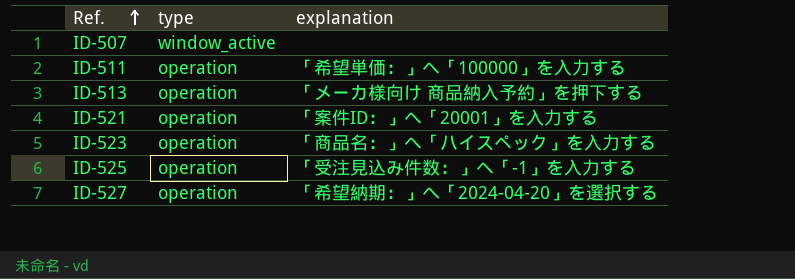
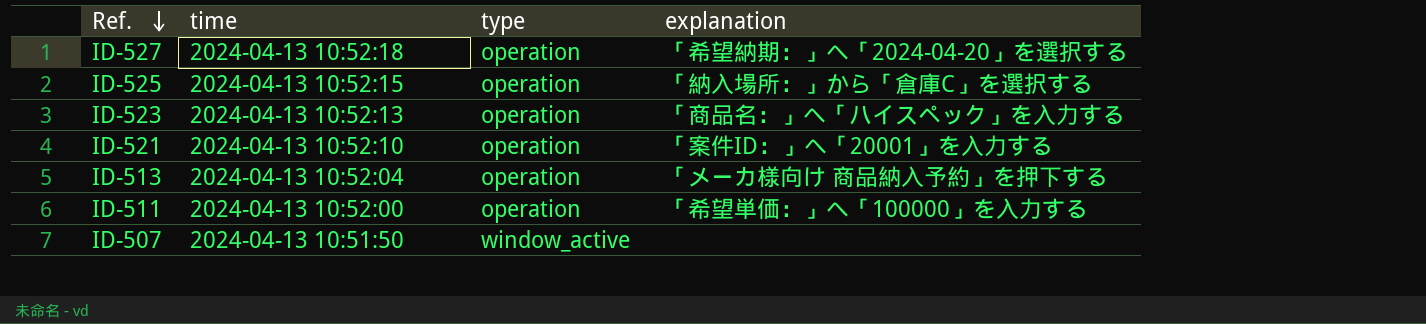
row order: Ref. ascending -> Ref. descending
column time | position: none -> 2
ID-525 | explanation: 「受注見込み件数：」へ「-1」を入力する -> 「納入場所：」から「倉庫C」を選択する

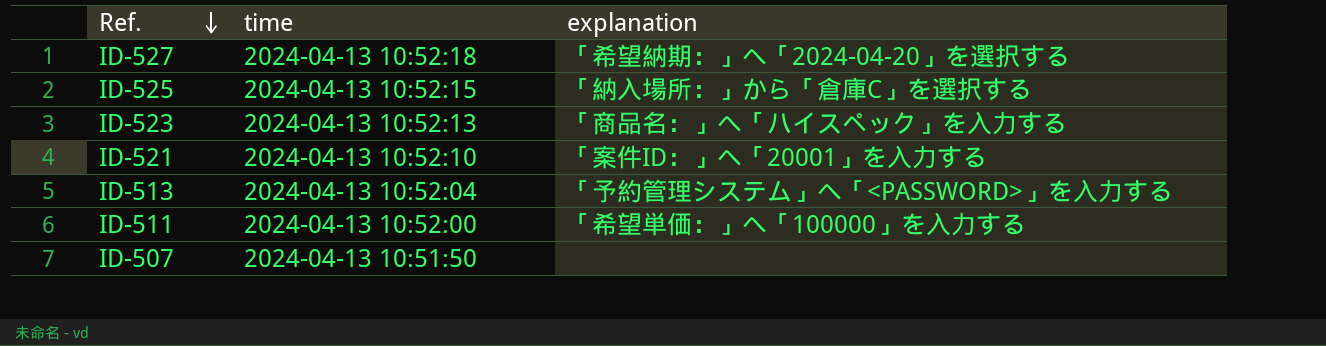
column type | position: 3 -> none
ID-513 | explanation: 「メーカ様向け 商品納入予約」を押下する -> 「予約管理システム」へ「<PASSWORD>」を入力する

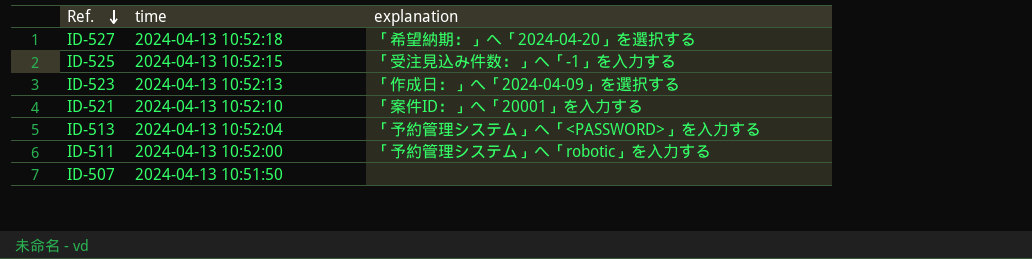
ID-525 | explanation: 「納入場所：」から「倉庫C」を選択する -> 「受注見込み件数：」へ「-1」を入力する
ID-523 | explanation: 「商品名：」へ「ハイスペック」を入力する -> 「作成日：」へ「2024-04-09」を選択する
ID-511 | explanation: 「希望単価：」へ「100000」を入力する -> 「予約管理システム」へ「robotic」を入力する

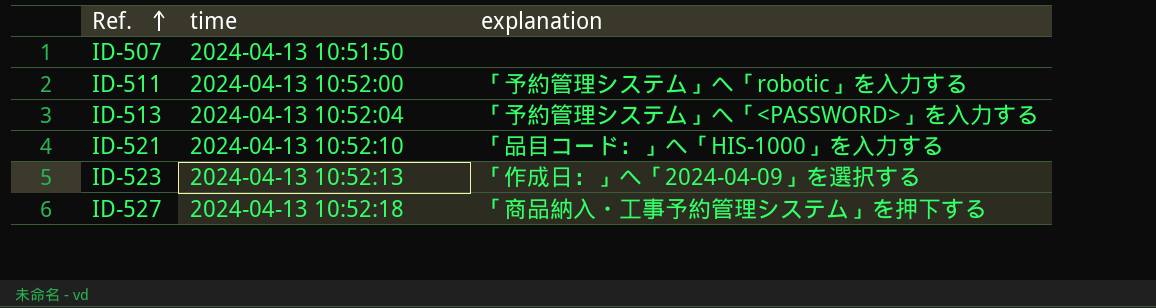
row order: Ref. descending -> Ref. ascending
row ID-525: 2024-04-13 10:52:15 | 「受注見込み件数：」へ「-1」を入力する -> none
ID-521 | explanation: 「案件ID：」へ「20001」を入力する -> 「品目コード：」へ「HIS-1000」を入力する
ID-527 | explanation: 「希望納期：」へ「2024-04-20」を選択する -> 「商品納入・工事予約管理システム」を押下する

